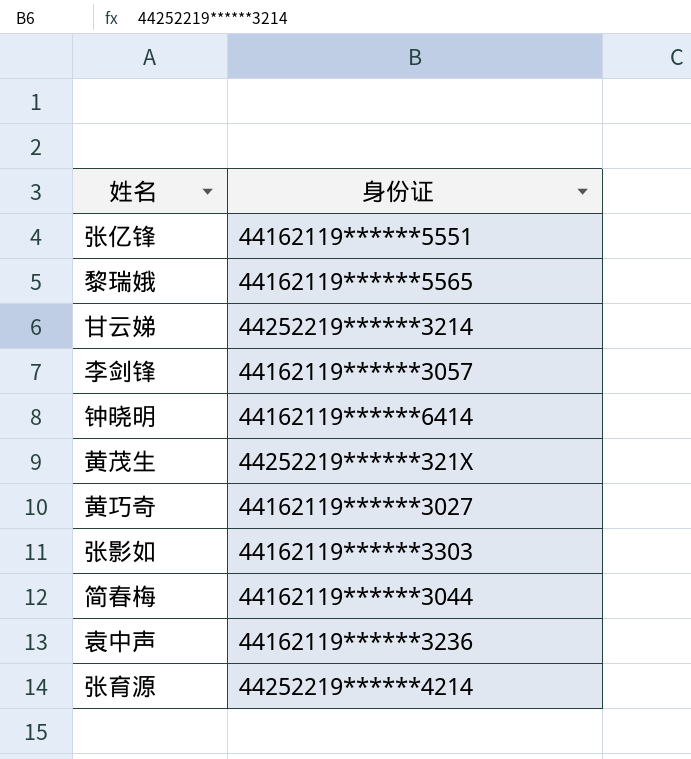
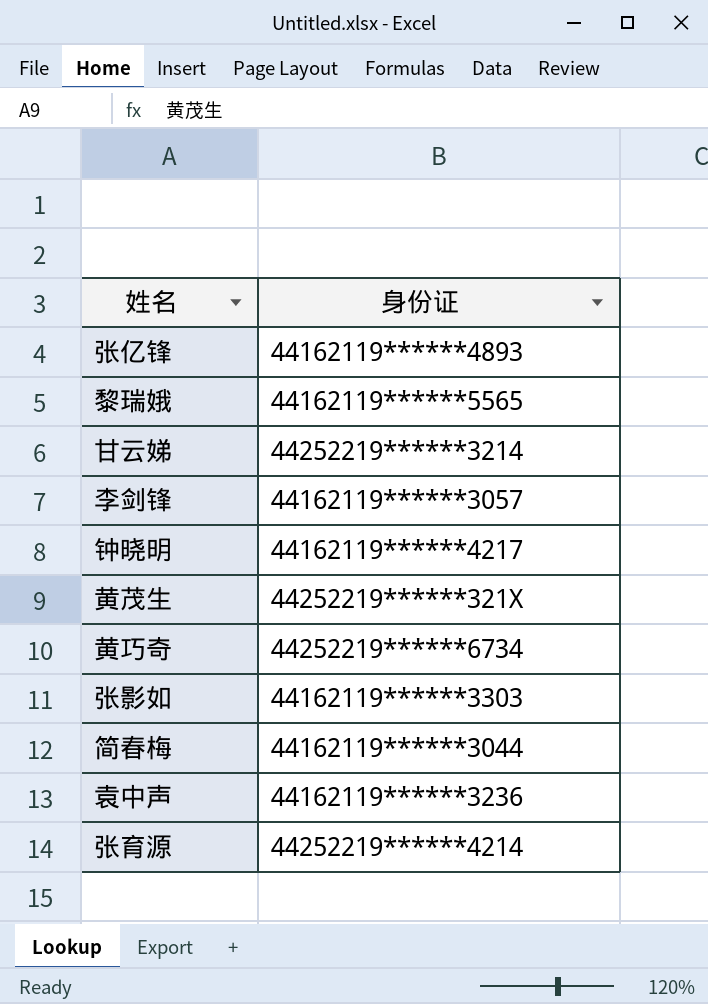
张亿锋 | 身份证: 44162119******5551 -> 44162119******4893
钟晓明 | 身份证: 44162119******6414 -> 44162119******4217
黄巧奇 | 身份证: 44162119******3027 -> 44252219******6734

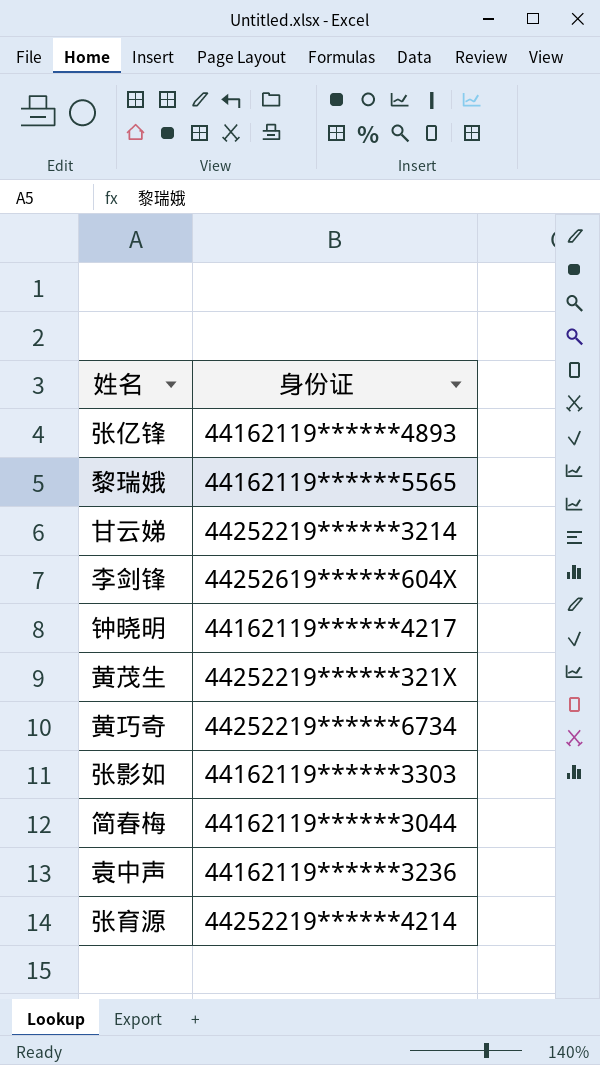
李剑锋 | 身份证: 44162119******3057 -> 44252619******604X

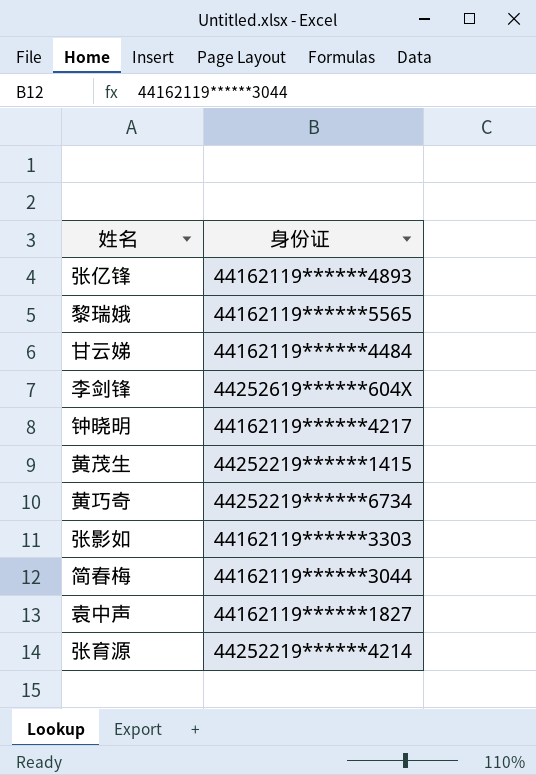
甘云娣 | 身份证: 44252219******3214 -> 44162119******4484
黄茂生 | 身份证: 44252219******321X -> 44252219******1415
袁中声 | 身份证: 44162119******3236 -> 44162119******1827

